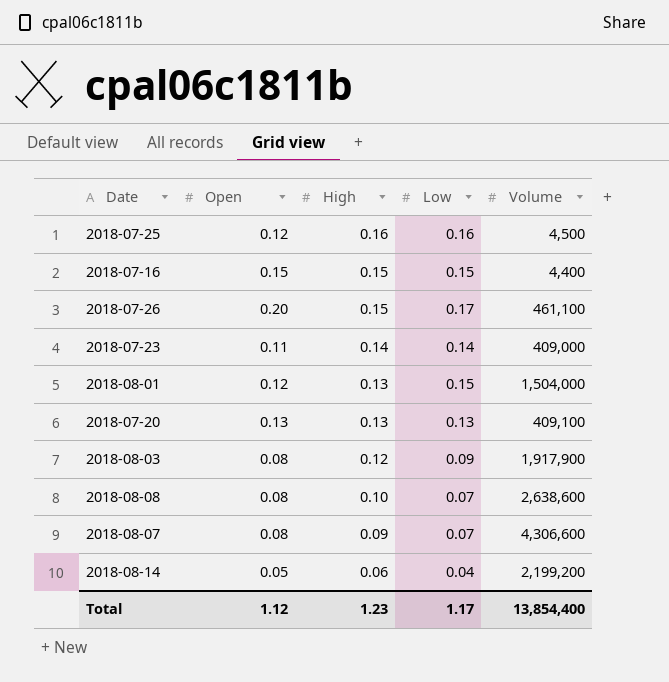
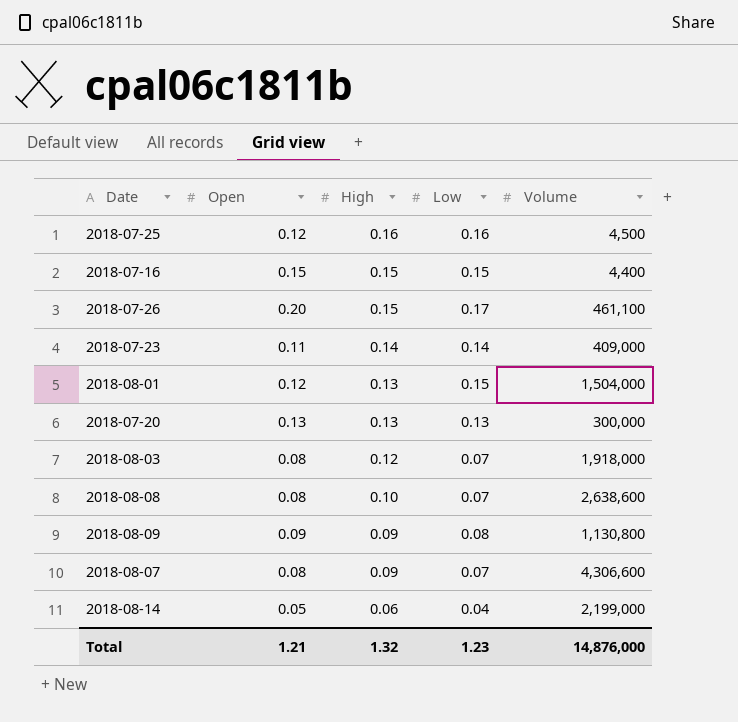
2018-07-20 | Volume: 409,100 -> 300,000
2018-08-03 | Low: 0.09 -> 0.07
2018-08-03 | Volume: 1,917,900 -> 1,918,000
row 2018-08-09: none -> 0.09 | 0.09 | 0.08 | 1,130,800
2018-08-14 | Volume: 2,199,200 -> 2,199,000
Total | Open: 1.12 -> 1.21
Total | High: 1.23 -> 1.32
Total | Low: 1.17 -> 1.23
Total | Volume: 13,854,400 -> 14,876,000

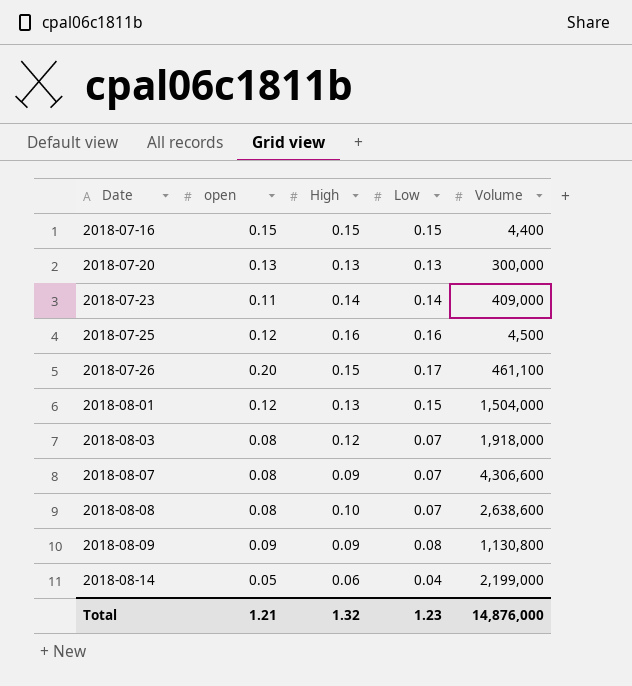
row order: High descending -> Date ascending
column name: Open -> open

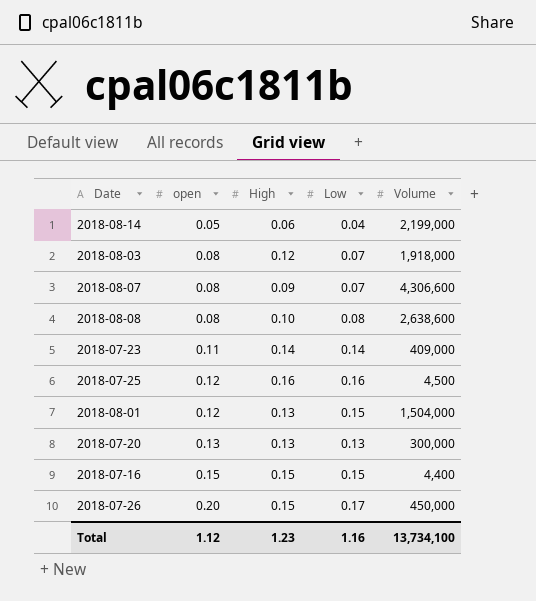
row order: Date ascending -> open ascending
row 2018-08-09: 0.09 | 0.09 | 0.08 | 1,130,800 -> none
2018-08-08 | Low: 0.07 -> 0.08
2018-07-26 | Volume: 461,100 -> 450,000
Total | open: 1.21 -> 1.12
Total | High: 1.32 -> 1.23
Total | Low: 1.23 -> 1.16
Total | Volume: 14,876,000 -> 13,734,100

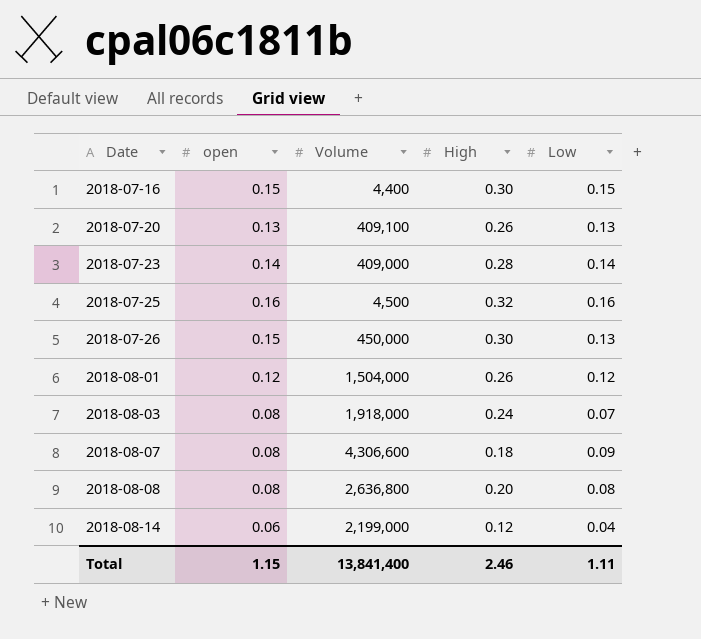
row order: open ascending -> Date ascending
column Volume | position: 5 -> 3
2018-07-16 | High: 0.15 -> 0.30
2018-07-20 | Volume: 300,000 -> 409,100
2018-07-20 | High: 0.13 -> 0.26
2018-07-23 | open: 0.11 -> 0.14
2018-07-23 | High: 0.14 -> 0.28
2018-07-25 | open: 0.12 -> 0.16
2018-07-25 | High: 0.16 -> 0.32
2018-07-26 | open: 0.20 -> 0.15
2018-07-26 | High: 0.15 -> 0.30
2018-07-26 | Low: 0.17 -> 0.13
2018-08-01 | High: 0.13 -> 0.26
2018-08-01 | Low: 0.15 -> 0.12
2018-08-03 | High: 0.12 -> 0.24
2018-08-07 | High: 0.09 -> 0.18
2018-08-07 | Low: 0.07 -> 0.09
2018-08-08 | Volume: 2,638,600 -> 2,636,800
2018-08-08 | High: 0.10 -> 0.20
2018-08-14 | open: 0.05 -> 0.06
2018-08-14 | High: 0.06 -> 0.12
Total | open: 1.12 -> 1.15
Total | Volume: 13,734,100 -> 13,841,400
Total | High: 1.23 -> 2.46
Total | Low: 1.16 -> 1.11

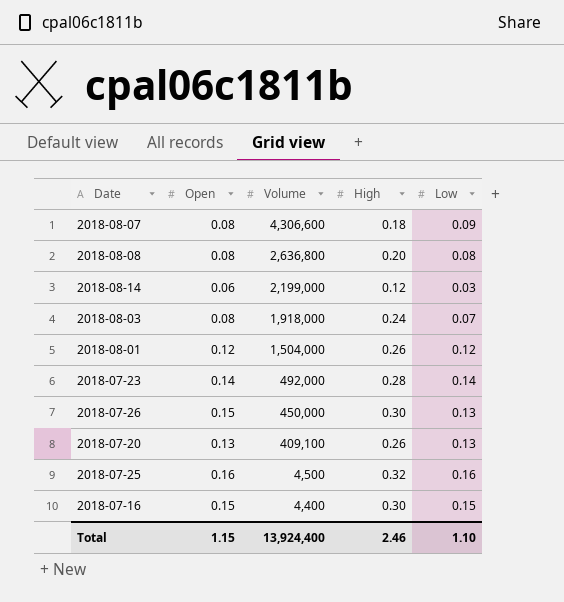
row order: Date ascending -> Volume descending
column name: open -> Open
2018-08-14 | Low: 0.04 -> 0.03
2018-07-23 | Volume: 409,000 -> 492,000
Total | Volume: 13,841,400 -> 13,924,400
Total | Low: 1.11 -> 1.10

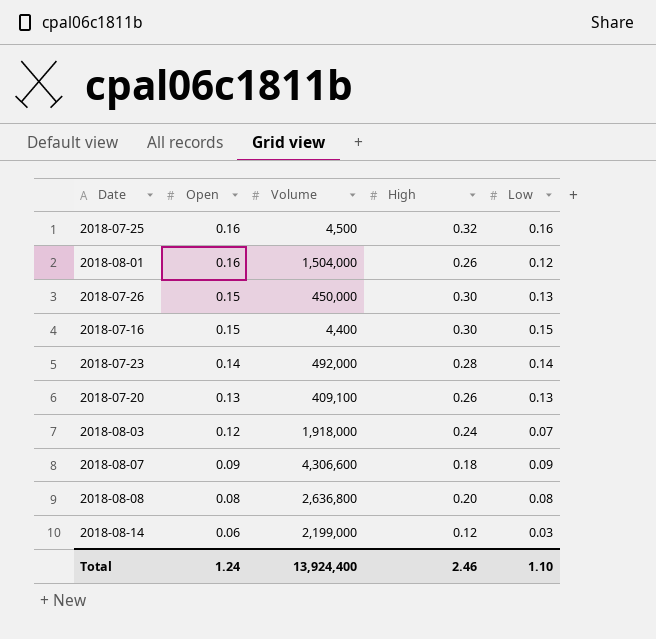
row order: Volume descending -> Open descending
2018-08-01 | Open: 0.12 -> 0.16
2018-08-03 | Open: 0.08 -> 0.12
2018-08-07 | Open: 0.08 -> 0.09
Total | Open: 1.15 -> 1.24

